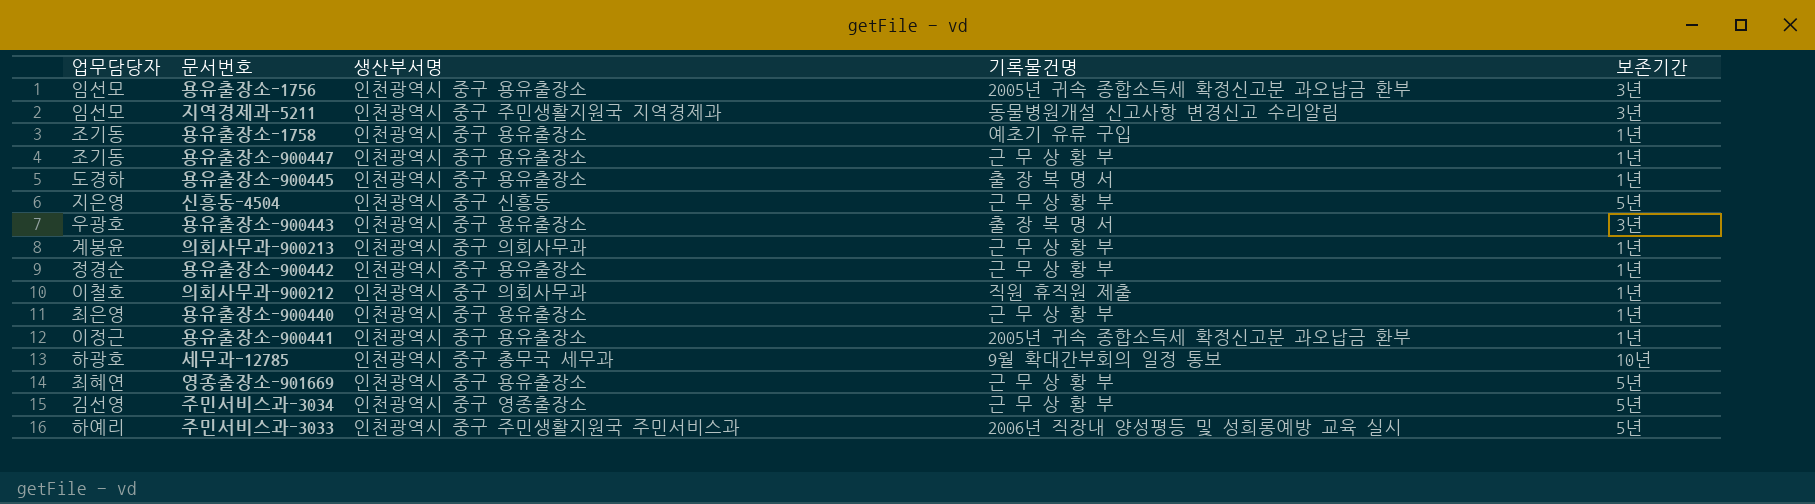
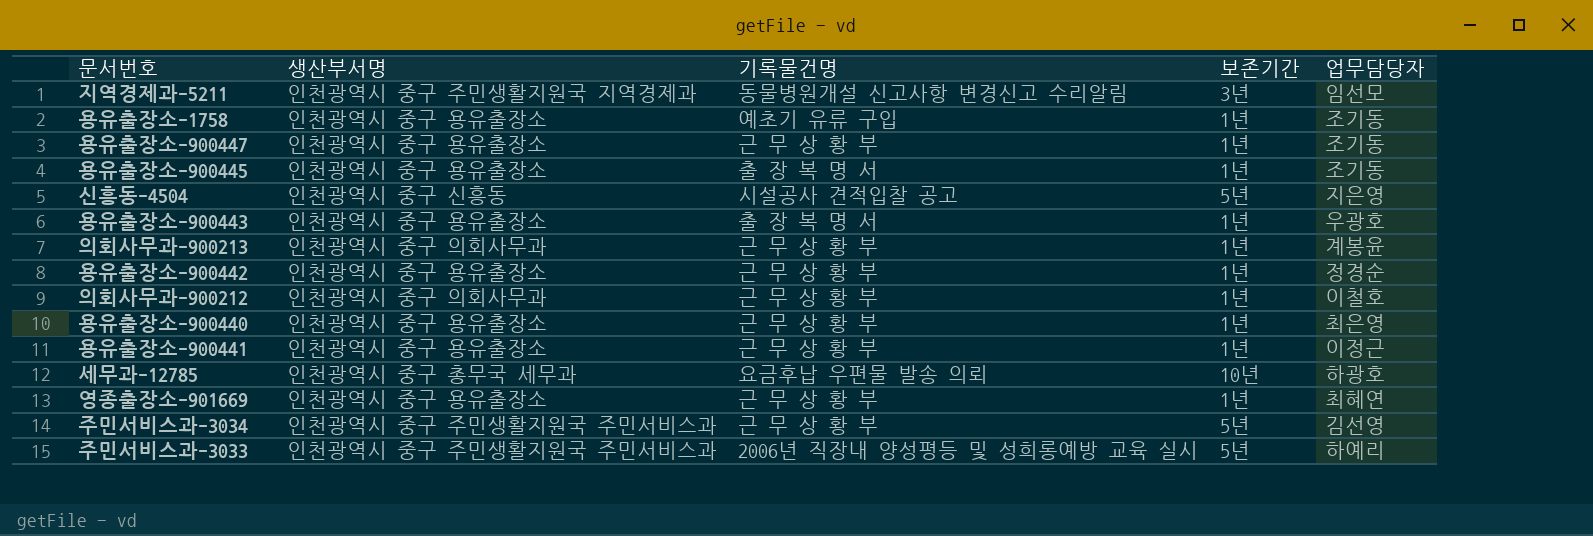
column 업무담당자 | position: 1 -> 5
row 용유출장소-1756: 임선모 | 인천광역시 중구 용유출장소 | 2005년 귀속 종합소득세 확정신고분 과오납금 환부 | 3년 -> none
용유출장소-900445 | 업무담당자: 도경하 -> 조기동
신흥동-4504 | 기록물건명: 근 무 상 황 부 -> 시설공사 견적입찰 공고
용유출장소-900443 | 보존기간: 3년 -> 1년
의회사무과-900212 | 기록물건명: 직원 휴직원 제출 -> 근 무 상 황 부
용유출장소-900441 | 기록물건명: 2005년 귀속 종합소득세 확정신고분 과오납금 환부 -> 근 무 상 황 부
세무과-12785 | 기록물건명: 9월 확대간부회의 일정 통보 -> 요금후납 우편물 발송 의뢰
영종출장소-901669 | 보존기간: 5년 -> 1년
주민서비스과-3034 | 생산부서명: 인천광역시 중구 영종출장소 -> 인천광역시 중구 주민생활지원국 주민서비스과

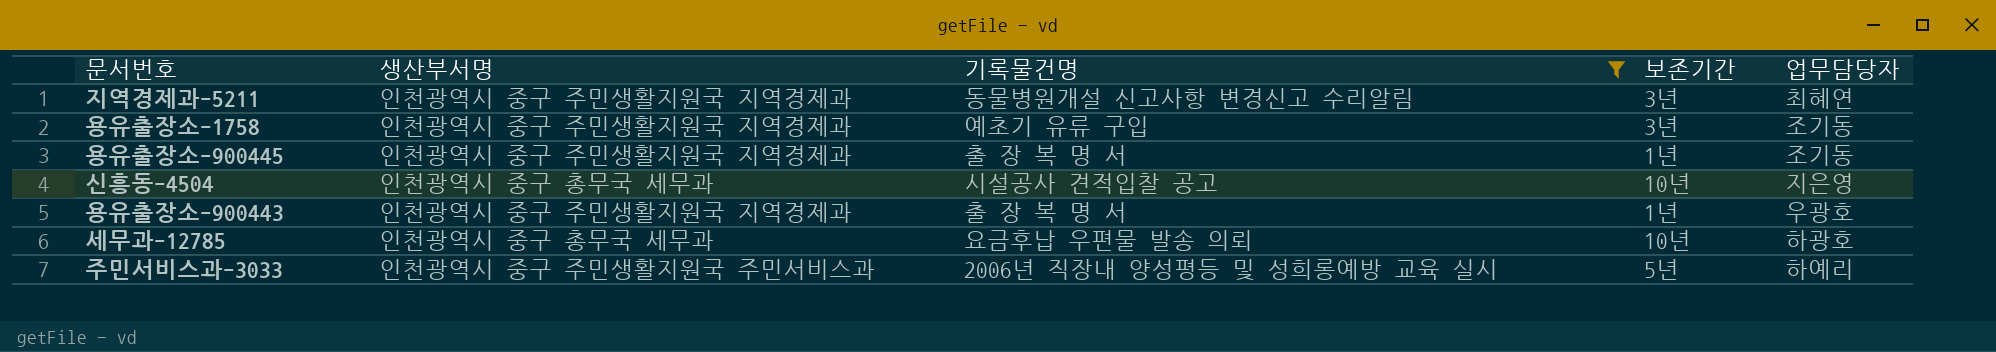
filter: none -> 기록물건명 != 근 무 상 황 부
지역경제과-5211 | 업무담당자: 임선모 -> 최혜연
용유출장소-1758 | 생산부서명: 인천광역시 중구 용유출장소 -> 인천광역시 중구 주민생활지원국 지역경제과
용유출장소-1758 | 보존기간: 1년 -> 3년
용유출장소-900445 | 생산부서명: 인천광역시 중구 용유출장소 -> 인천광역시 중구 주민생활지원국 지역경제과
신흥동-4504 | 생산부서명: 인천광역시 중구 신흥동 -> 인천광역시 중구 총무국 세무과
신흥동-4504 | 보존기간: 5년 -> 10년
용유출장소-900443 | 생산부서명: 인천광역시 중구 용유출장소 -> 인천광역시 중구 주민생활지원국 지역경제과

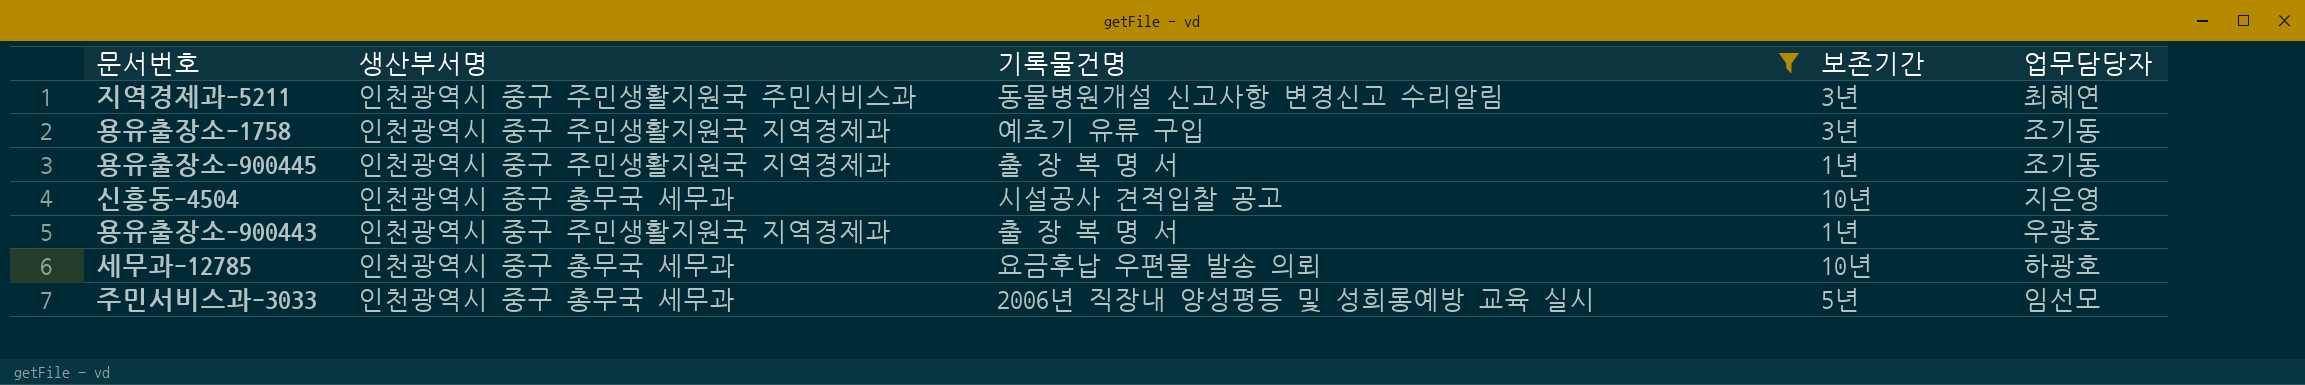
지역경제과-5211 | 생산부서명: 인천광역시 중구 주민생활지원국 지역경제과 -> 인천광역시 중구 주민생활지원국 주민서비스과
주민서비스과-3033 | 생산부서명: 인천광역시 중구 주민생활지원국 주민서비스과 -> 인천광역시 중구 총무국 세무과
주민서비스과-3033 | 업무담당자: 하예리 -> 임선모

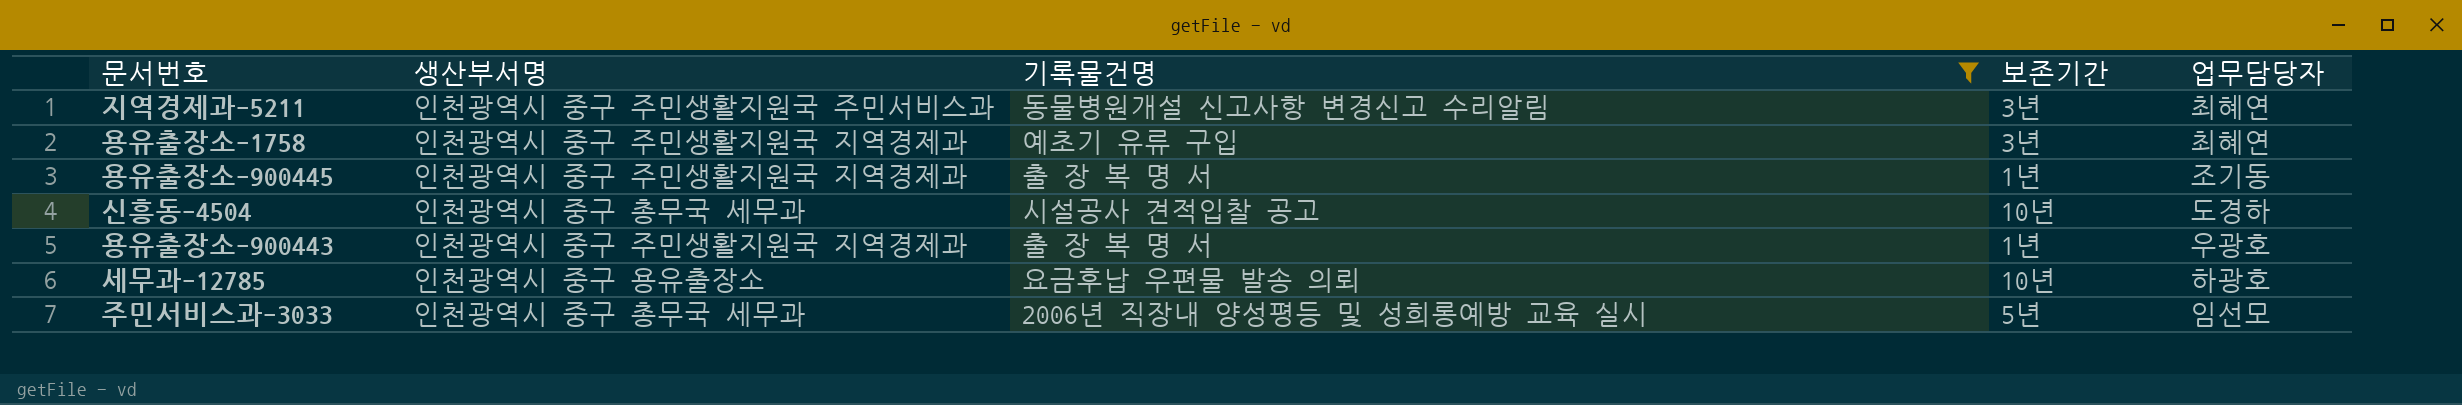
용유출장소-1758 | 업무담당자: 조기동 -> 최혜연
신흥동-4504 | 업무담당자: 지은영 -> 도경하
세무과-12785 | 생산부서명: 인천광역시 중구 총무국 세무과 -> 인천광역시 중구 용유출장소

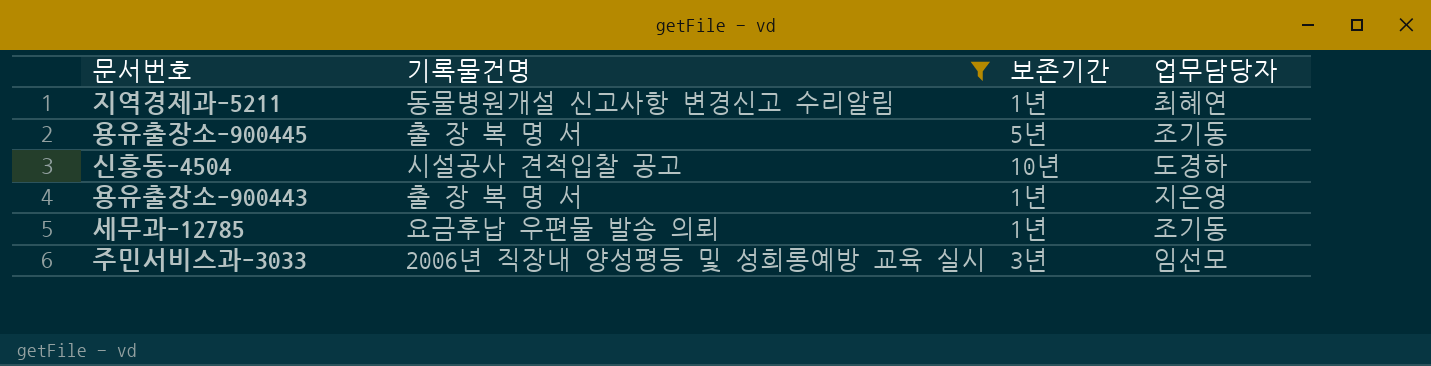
column 생산부서명 | position: 2 -> none
row 용유출장소-1758: 인천광역시 중구 주민생활지원국 지역경제과 | 예초기 유류 구입 | 3년 | 최혜연 -> none
지역경제과-5211 | 보존기간: 3년 -> 1년
용유출장소-900445 | 보존기간: 1년 -> 5년
용유출장소-900443 | 업무담당자: 우광호 -> 지은영
세무과-12785 | 보존기간: 10년 -> 1년
세무과-12785 | 업무담당자: 하광호 -> 조기동
주민서비스과-3033 | 보존기간: 5년 -> 3년

